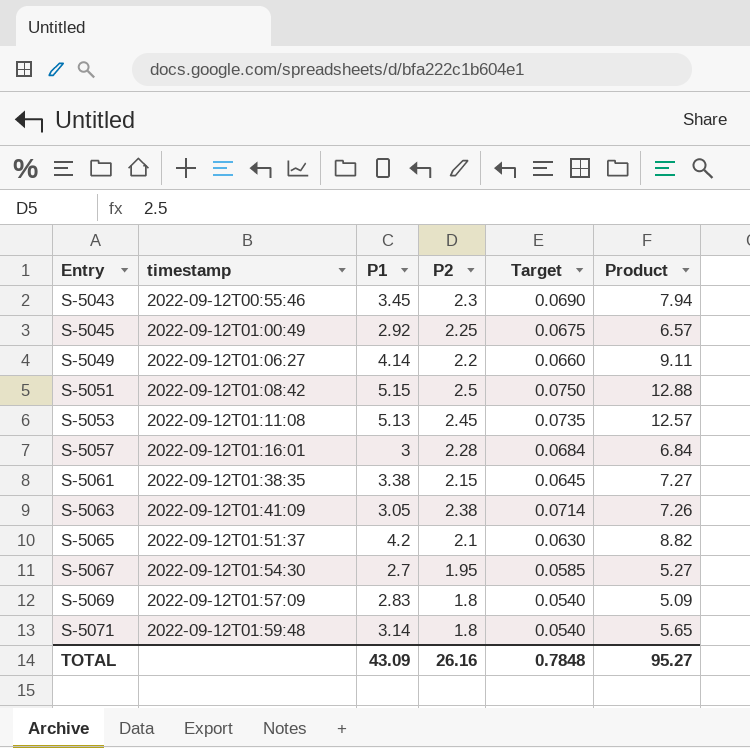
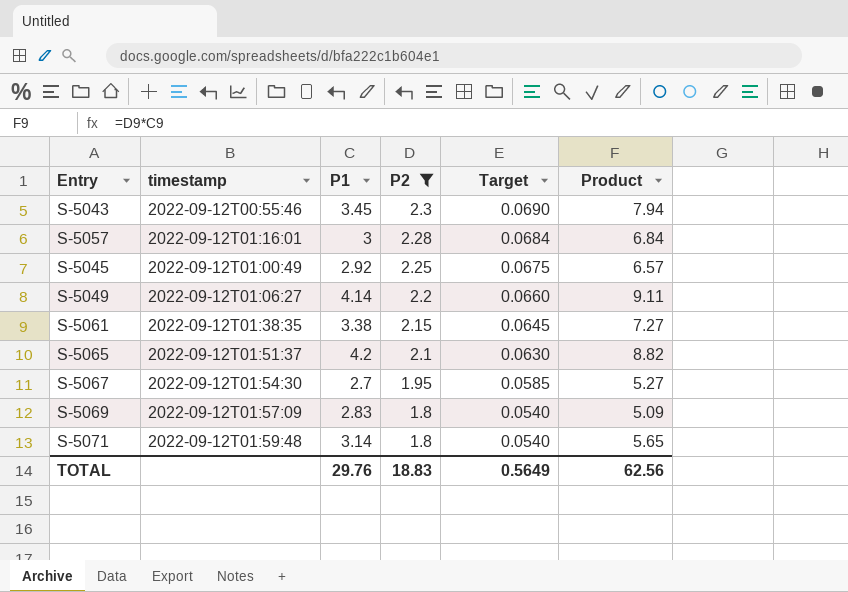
filter: none -> P2 <= 2.3
row order: Entry ascending -> P2 descending
TOTAL | P1: 43.09 -> 29.76
TOTAL | P2: 26.16 -> 18.83
TOTAL | Target: 0.7848 -> 0.5649
TOTAL | Product: 95.27 -> 62.56

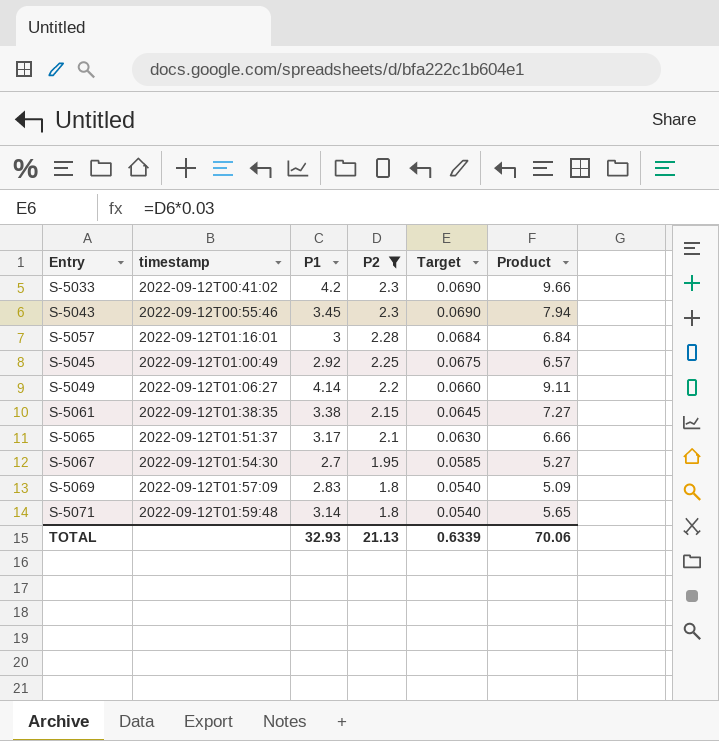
row S-5033: none -> 2022-09-12T00:41:02 | 4.2 | 2.3 | 0.0690 | 9.66
S-5065 | P1: 4.2 -> 3.17
S-5065 | Product: 8.82 -> 6.66
TOTAL | P1: 29.76 -> 32.93
TOTAL | P2: 18.83 -> 21.13
TOTAL | Target: 0.5649 -> 0.6339
TOTAL | Product: 62.56 -> 70.06

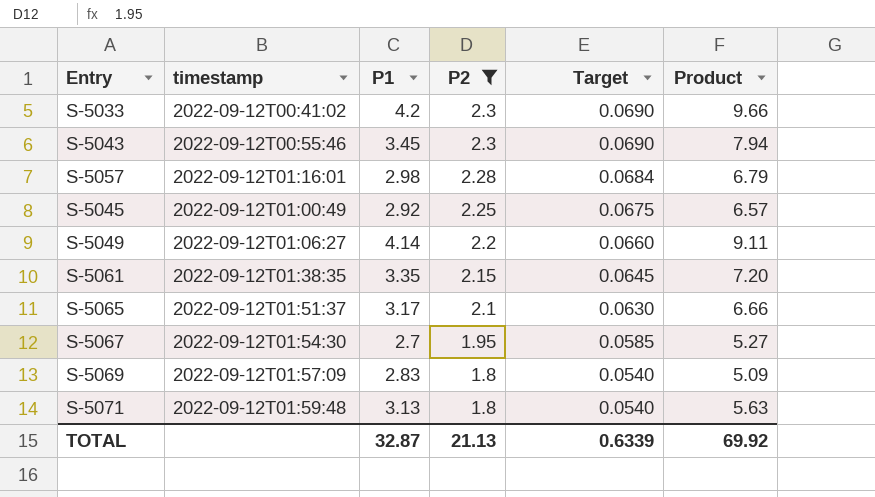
S-5057 | P1: 3 -> 2.98
S-5057 | Product: 6.84 -> 6.79
S-5061 | P1: 3.38 -> 3.35
S-5061 | Product: 7.27 -> 7.20
S-5071 | P1: 3.14 -> 3.13
S-5071 | Product: 5.65 -> 5.63
TOTAL | P1: 32.93 -> 32.87
TOTAL | Product: 70.06 -> 69.92

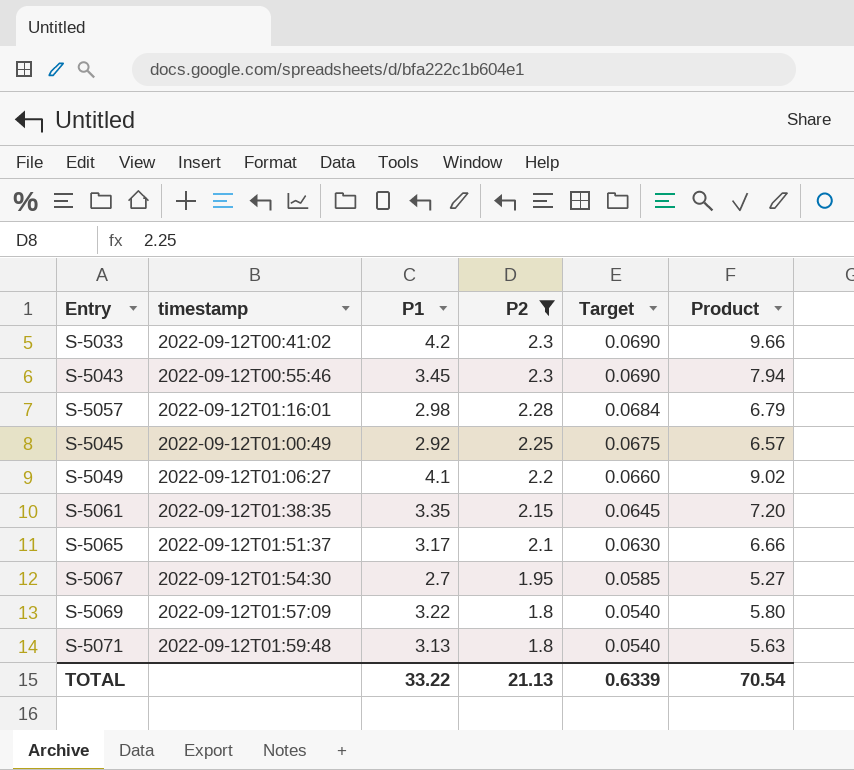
S-5049 | P1: 4.14 -> 4.1
S-5049 | Product: 9.11 -> 9.02
S-5069 | P1: 2.83 -> 3.22
S-5069 | Product: 5.09 -> 5.80
TOTAL | P1: 32.87 -> 33.22
TOTAL | Product: 69.92 -> 70.54

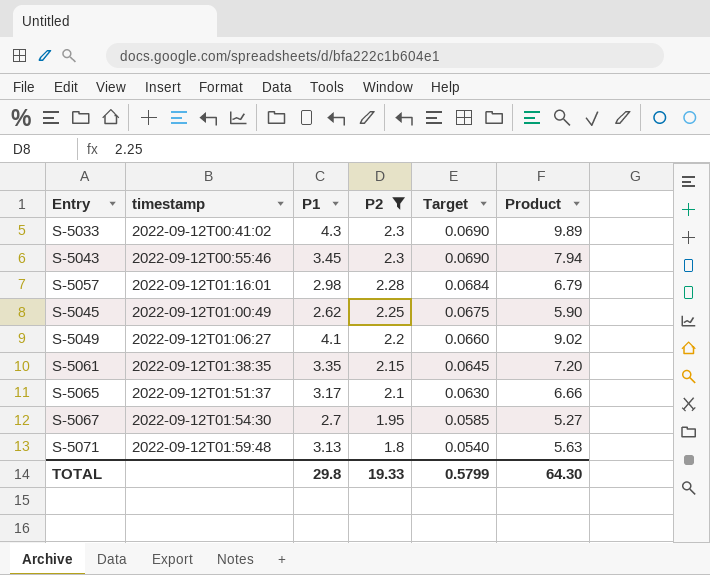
row S-5069: 2022-09-12T01:57:09 | 3.22 | 1.8 | 0.0540 | 5.80 -> none
S-5033 | P1: 4.2 -> 4.3
S-5033 | Product: 9.66 -> 9.89
S-5045 | P1: 2.92 -> 2.62
S-5045 | Product: 6.57 -> 5.90
TOTAL | P1: 33.22 -> 29.8
TOTAL | P2: 21.13 -> 19.33
TOTAL | Target: 0.6339 -> 0.5799
TOTAL | Product: 70.54 -> 64.30

